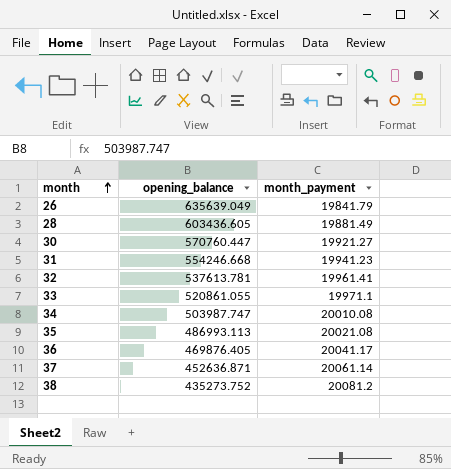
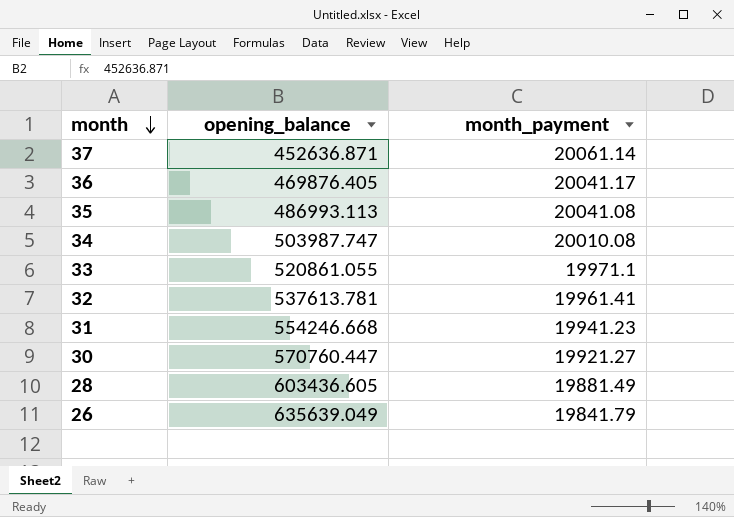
row order: month ascending -> month descending
row 38: 435273.752 | 20081.2 -> none
35 | month_payment: 20021.08 -> 20041.08

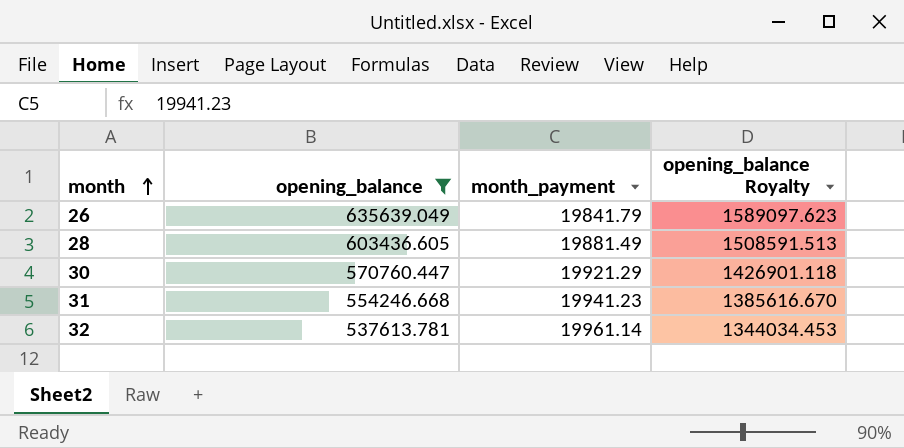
filter: none -> opening_balance >= 537613.781
row order: month descending -> month ascending
column opening_balance Royalty | formula: none -> [opening_balance] * 2.5
30 | month_payment: 19921.27 -> 19921.29
32 | month_payment: 19961.41 -> 19961.14

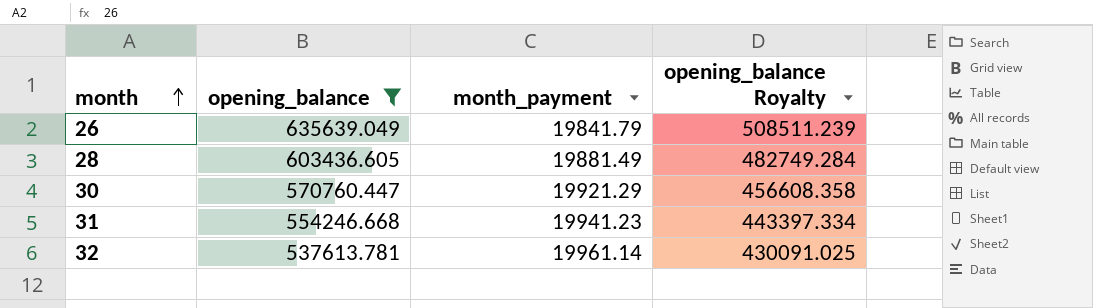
column opening_balance Royalty | formula: [opening_balance] * 2.5 -> [opening_balance] * 0.8

